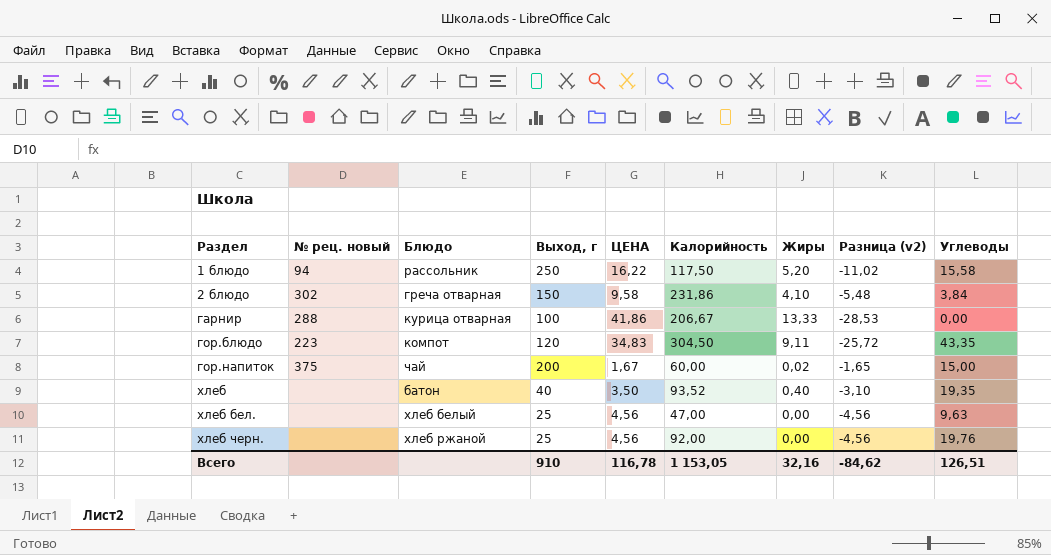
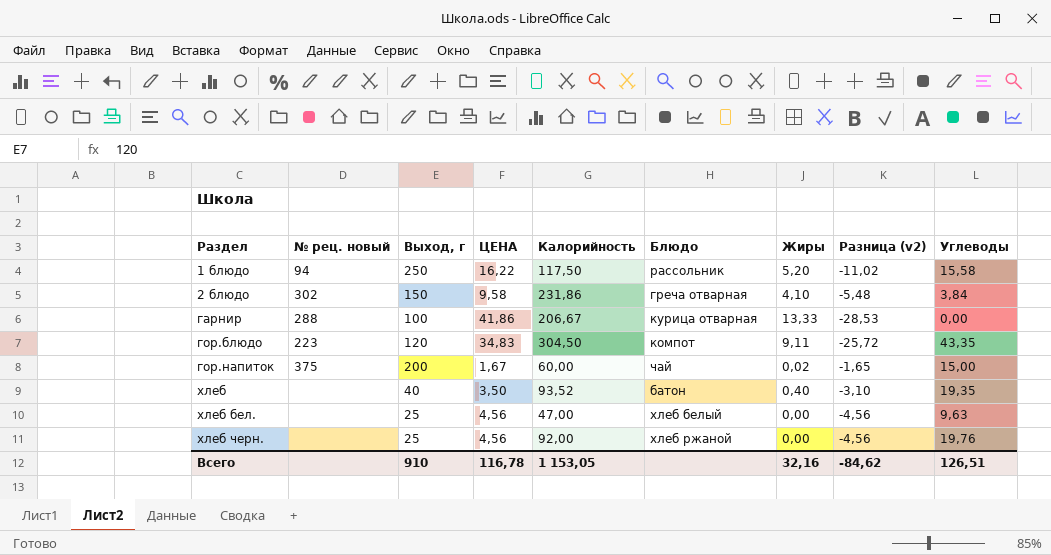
column Блюдо | position: 3 -> 6

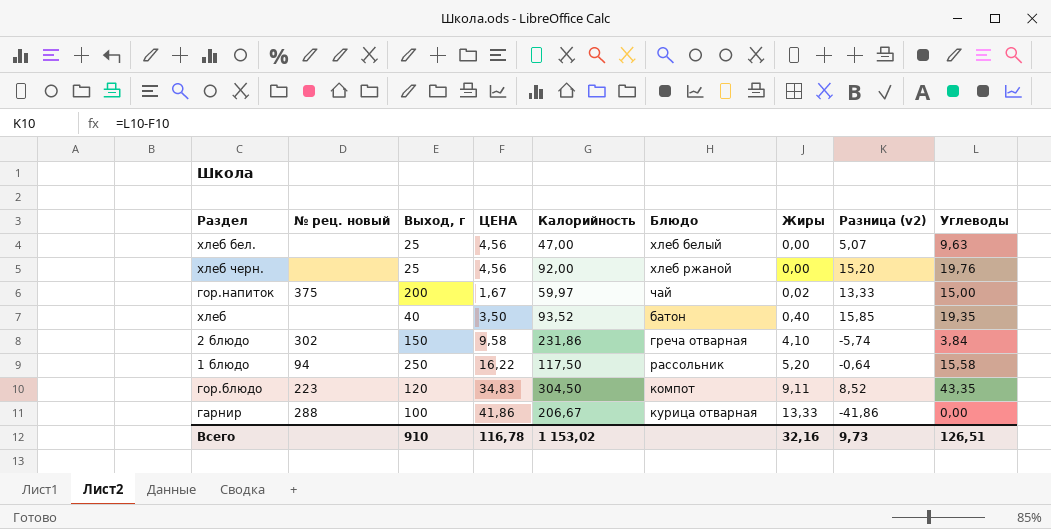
row order: Раздел ascending -> Жиры ascending
column Разница (v2) | formula: [Жиры] - [ЦЕНА] -> [Углеводы] - [ЦЕНА]
гор.напиток | Калорийность: 60,00 -> 59,97
Всего | Калорийность: 1 153,05 -> 1 153,02
Всего | Разница (v2): -84,62 -> 9,73

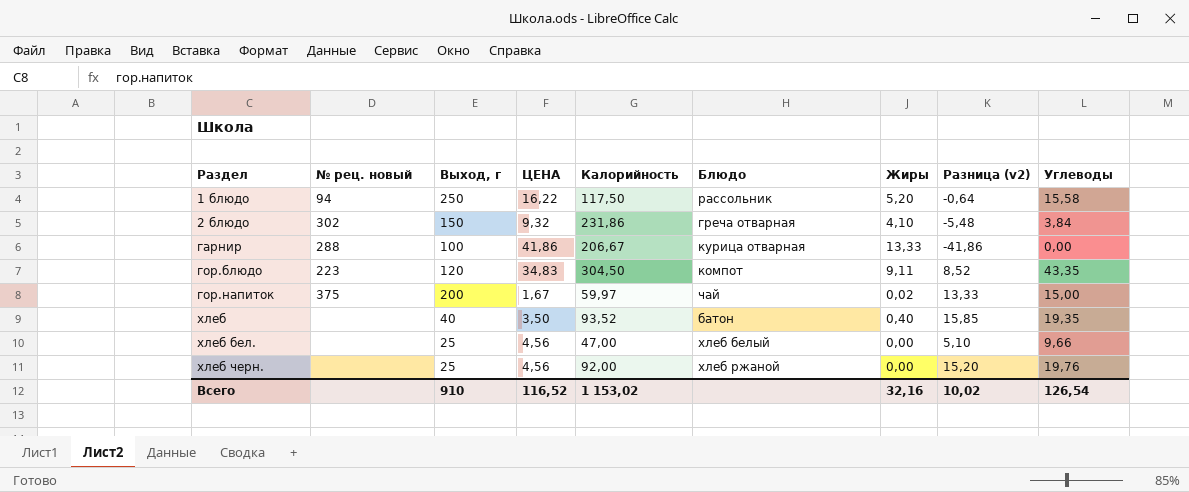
row order: Жиры ascending -> Раздел ascending
2 блюдо | ЦЕНА: 9,58 -> 9,32
2 блюдо | Разница (v2): -5,74 -> -5,48
хлеб бел. | Разница (v2): 5,07 -> 5,10
хлеб бел. | Углеводы: 9,63 -> 9,66
Всего | ЦЕНА: 116,78 -> 116,52
Всего | Разница (v2): 9,73 -> 10,02
Всего | Углеводы: 126,51 -> 126,54

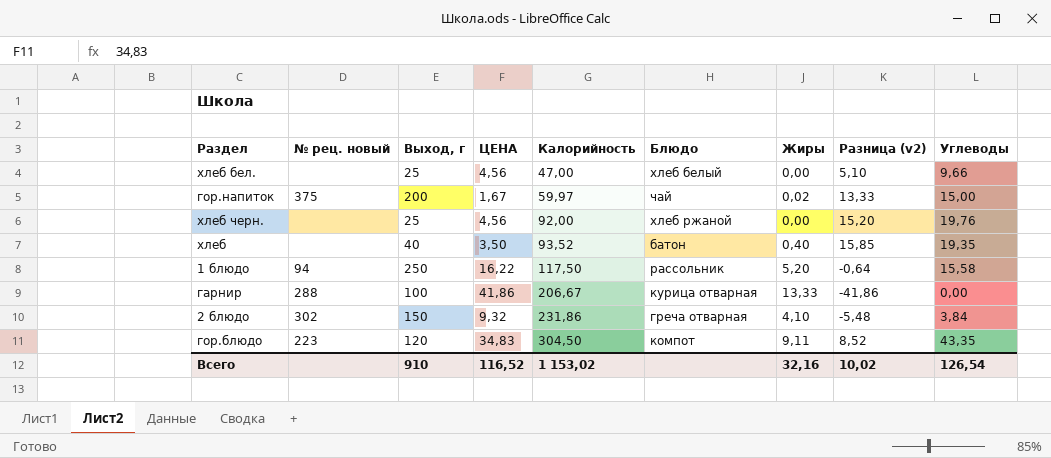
row order: Раздел ascending -> Калорийность ascending

